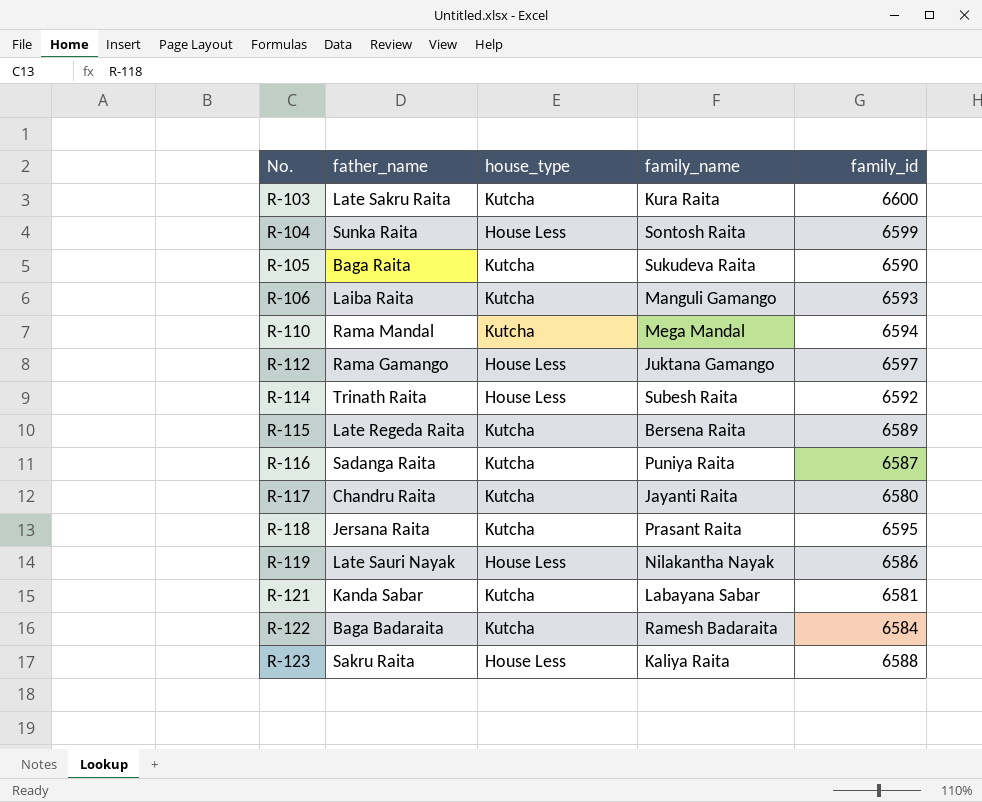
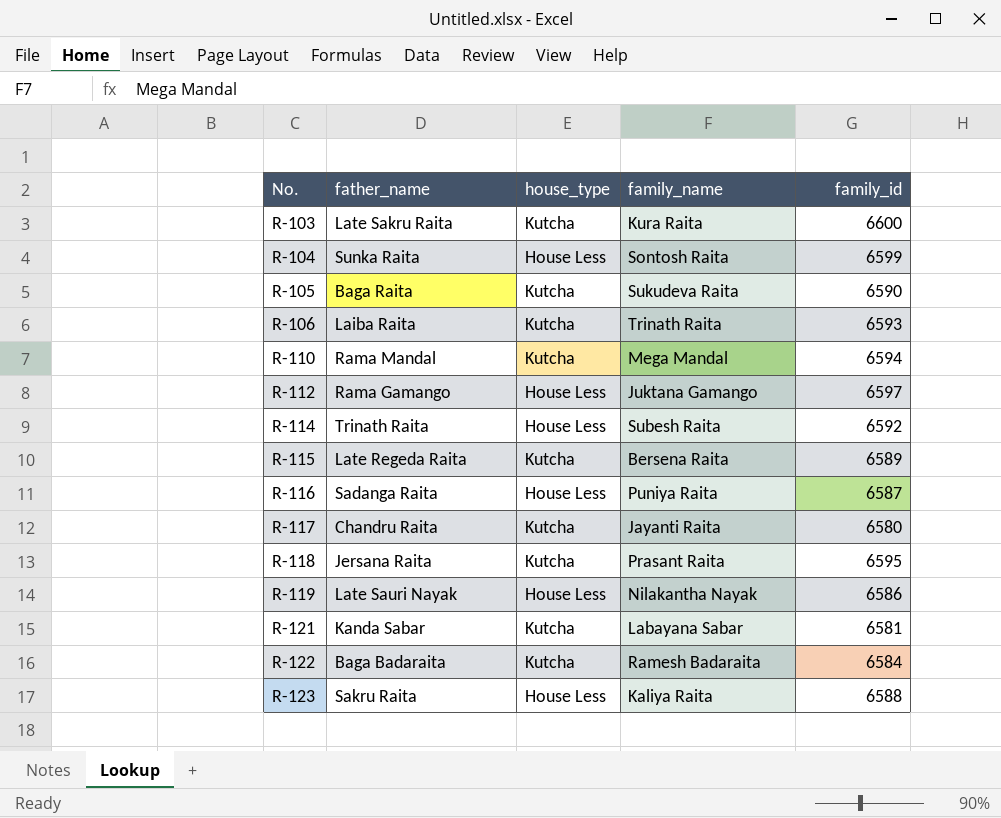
R-106 | family_name: Manguli Gamango -> Trinath Raita
R-116 | house_type: Kutcha -> House Less

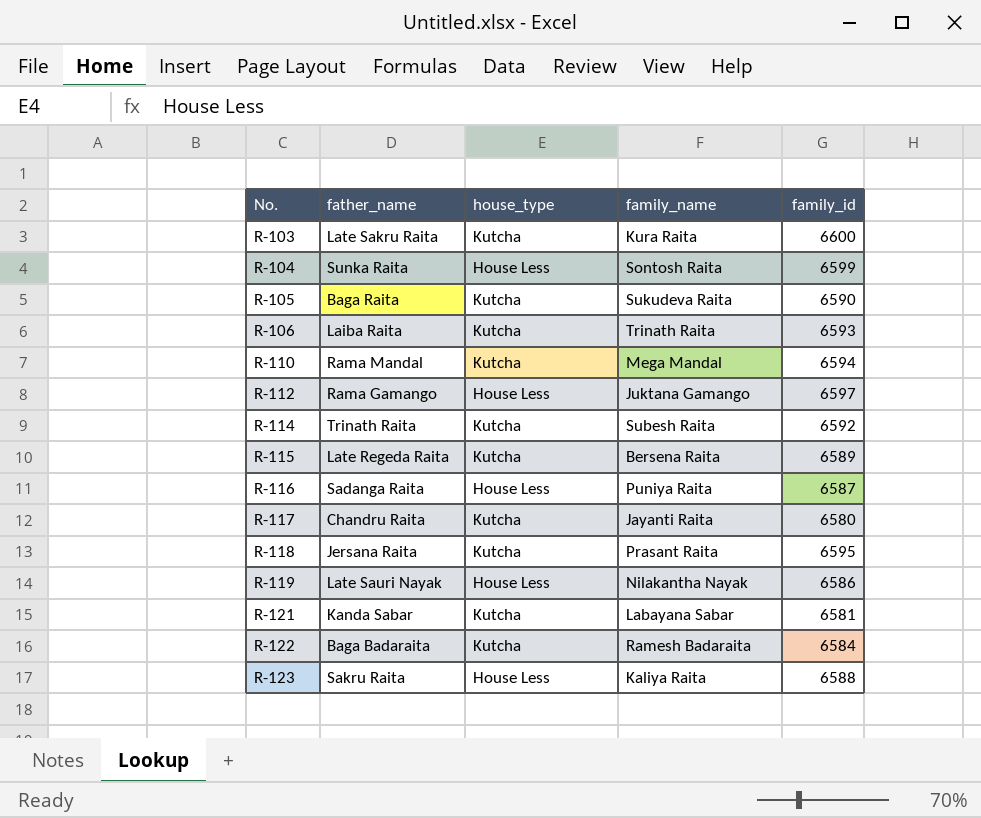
R-114 | house_type: House Less -> Kutcha

